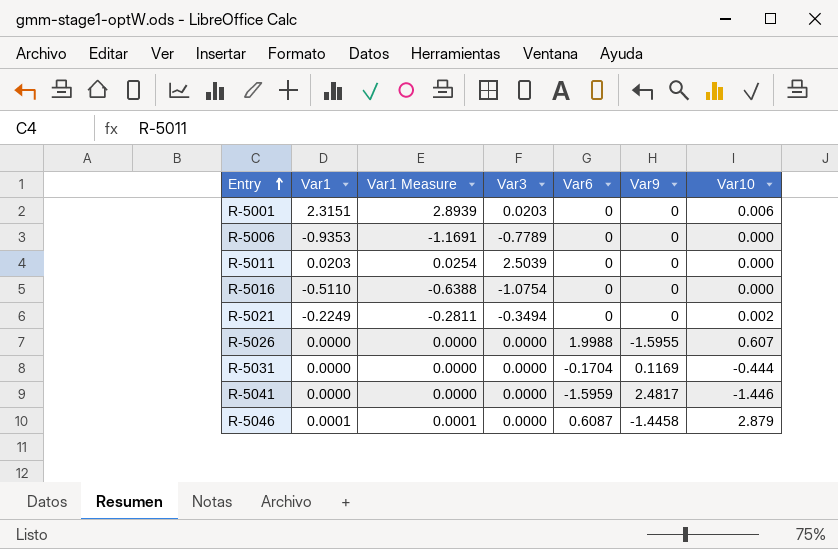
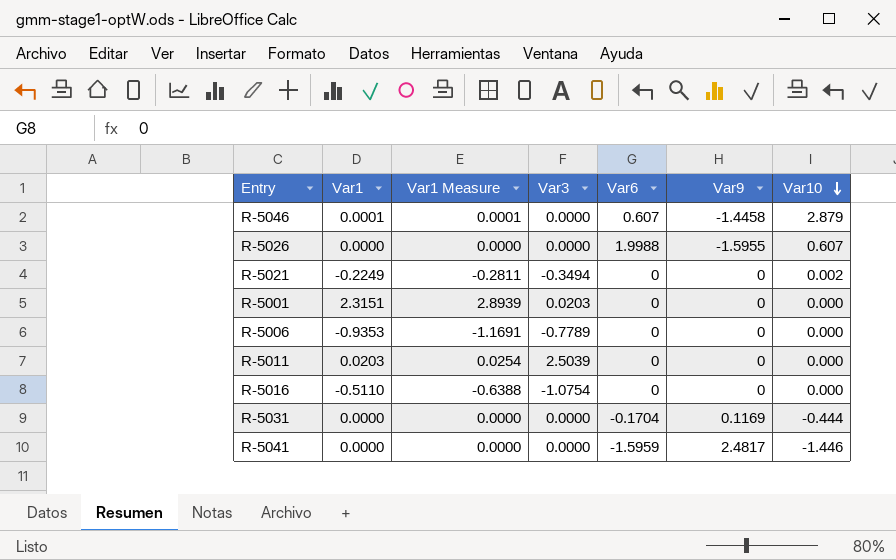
row order: Entry ascending -> Var10 descending
R-5046 | Var6: 0.6087 -> 0.607
R-5001 | Var10: 0.006 -> 0.000

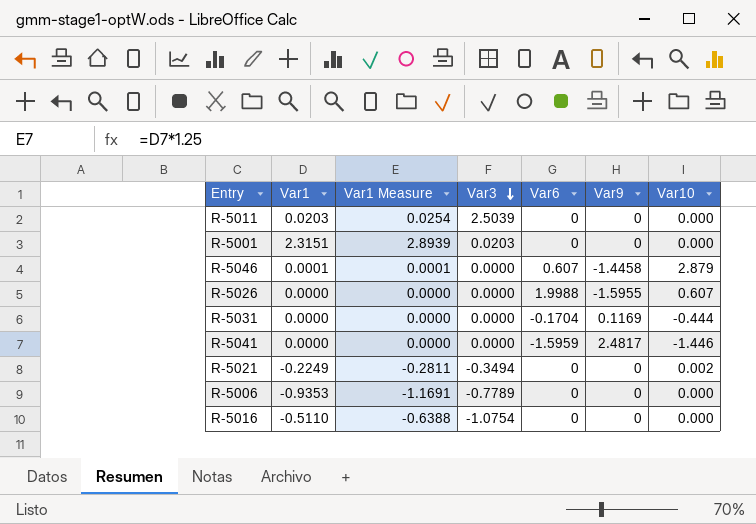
row order: Var10 descending -> Var3 descending

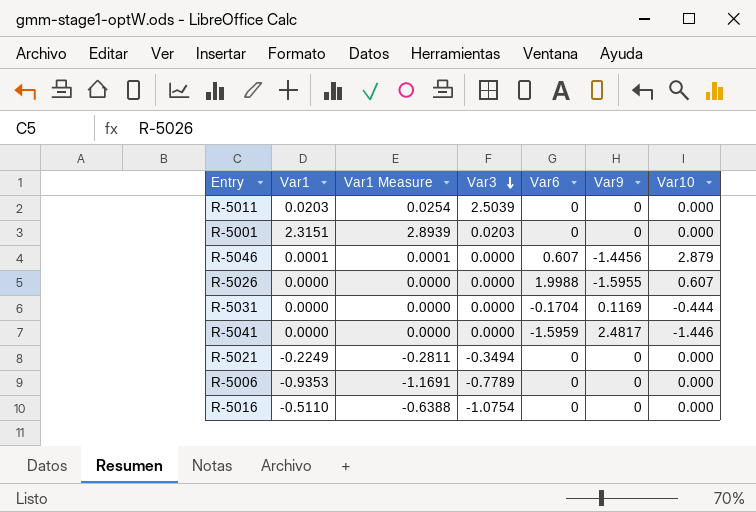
R-5046 | Var9: -1.4458 -> -1.4456
R-5021 | Var10: 0.002 -> 0.000

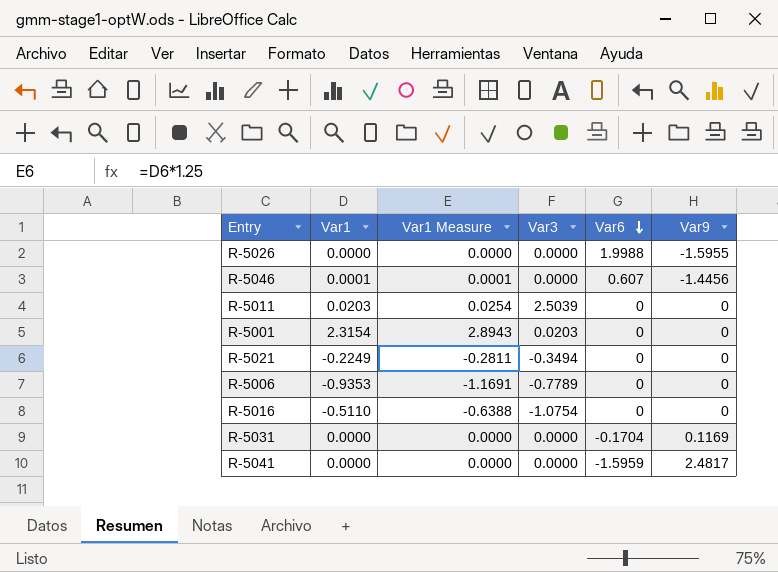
row order: Var3 descending -> Var6 descending
column Var10 | position: 7 -> none
R-5001 | Var1: 2.3151 -> 2.3154
R-5001 | Var1 Measure: 2.8939 -> 2.8943

